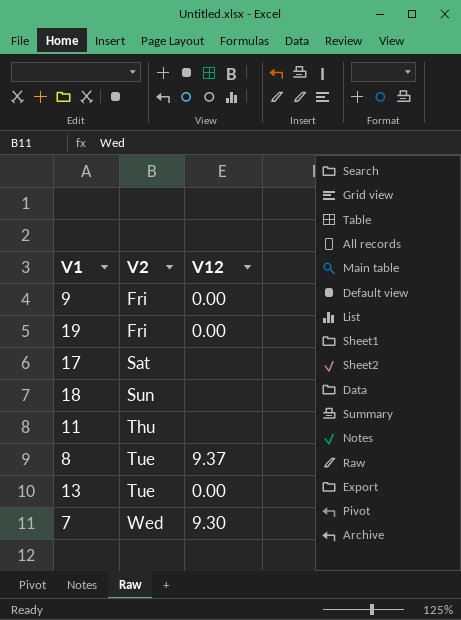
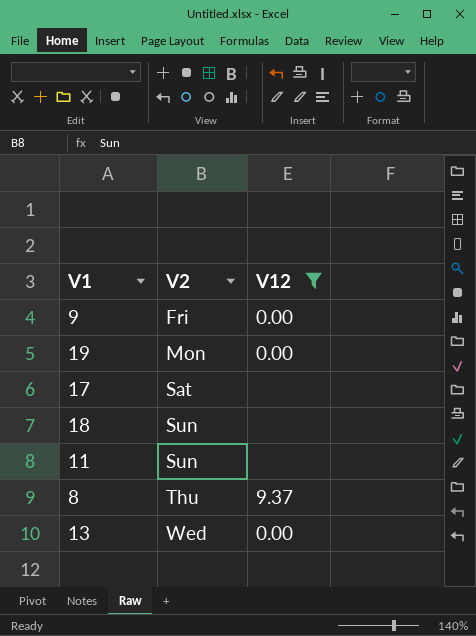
filter: none -> V12 != 9.30
19 | V2: Fri -> Mon
11 | V2: Thu -> Sun
8 | V2: Tue -> Thu
13 | V2: Tue -> Wed

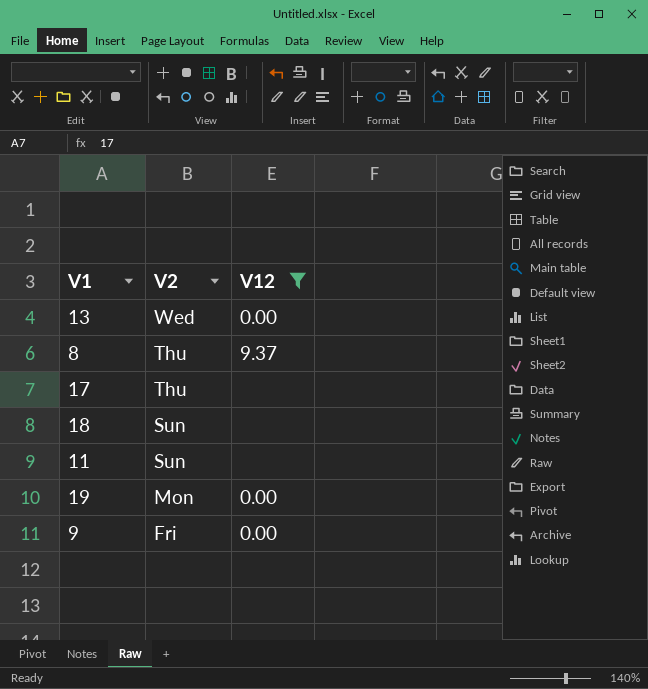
row order: V2 ascending -> V2 descending
17 | V2: Sat -> Thu

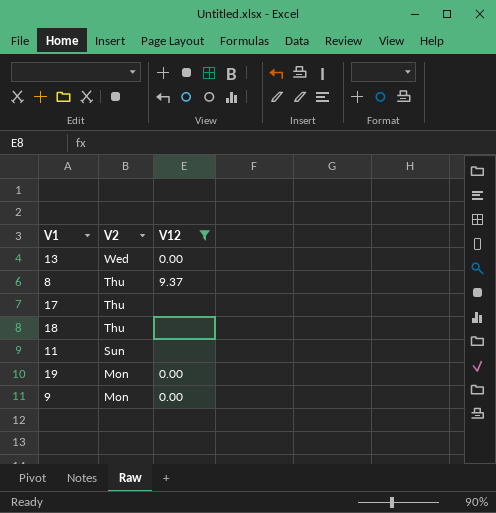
18 | V2: Sun -> Thu
9 | V2: Fri -> Mon

